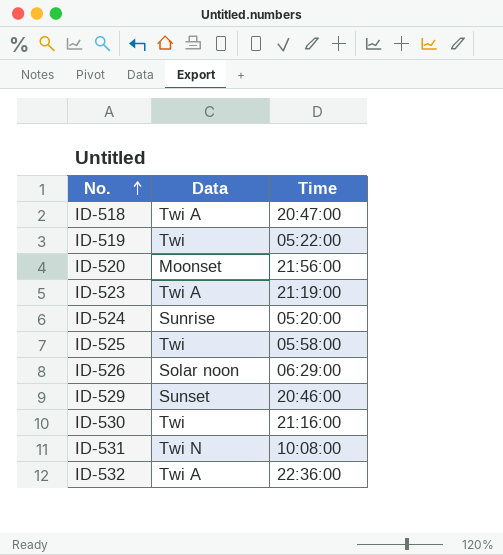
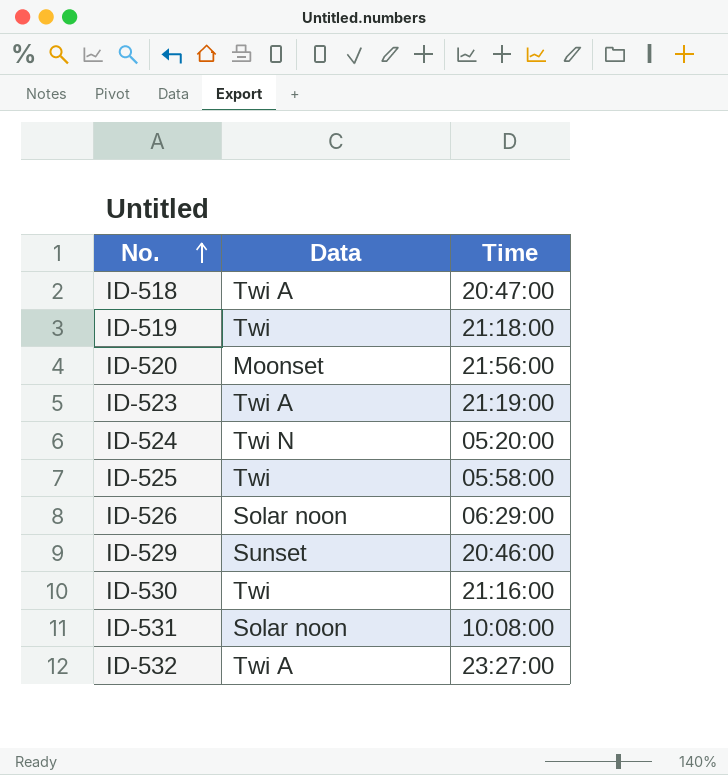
ID-519 | Time: 05:22:00 -> 21:18:00
ID-524 | Data: Sunrise -> Twi N
ID-531 | Data: Twi N -> Solar noon
ID-532 | Time: 22:36:00 -> 23:27:00

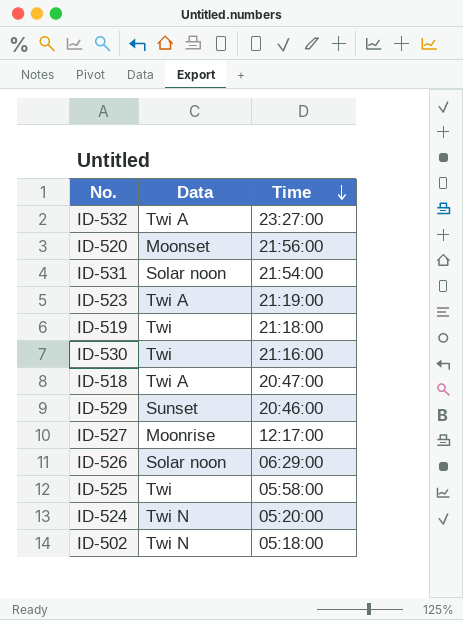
row order: No. ascending -> Time descending
ID-531 | Time: 10:08:00 -> 21:54:00
row ID-527: none -> Moonrise | 12:17:00
row ID-502: none -> Twi N | 05:18:00

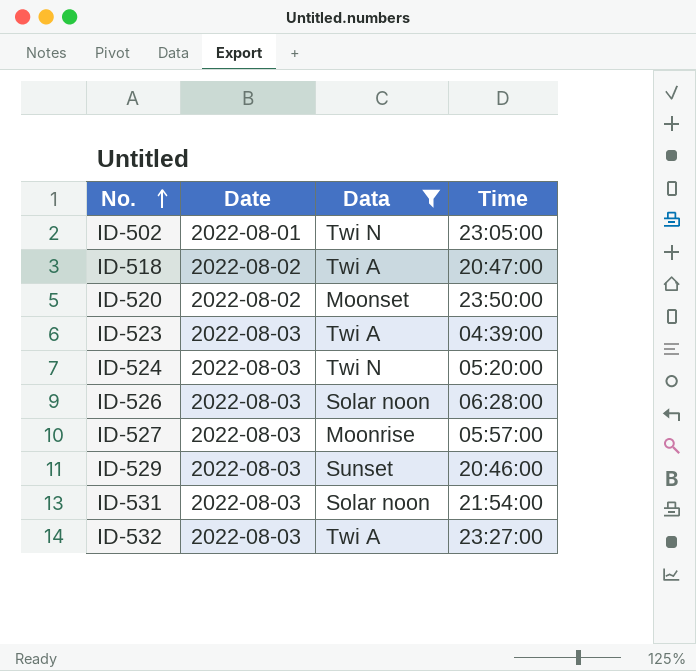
filter: none -> Data != Twi
row order: Time descending -> No. ascending
column Date | position: none -> 2
ID-502 | Time: 05:18:00 -> 23:05:00
ID-520 | Time: 21:56:00 -> 23:50:00
ID-523 | Time: 21:19:00 -> 04:39:00
ID-526 | Time: 06:29:00 -> 06:28:00
ID-527 | Time: 12:17:00 -> 05:57:00

